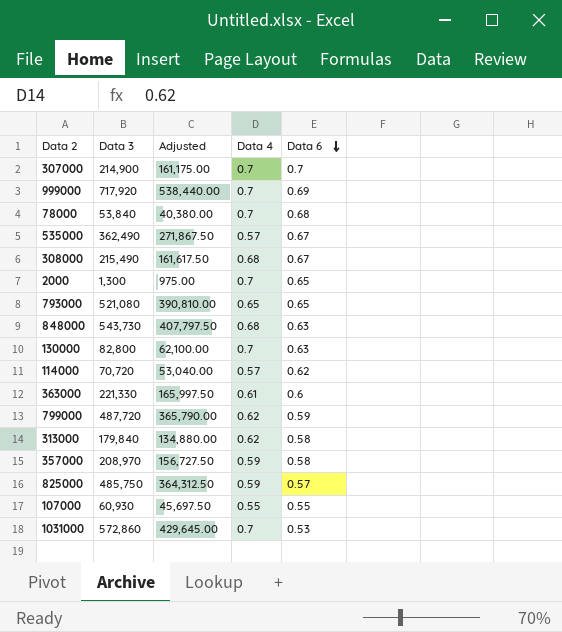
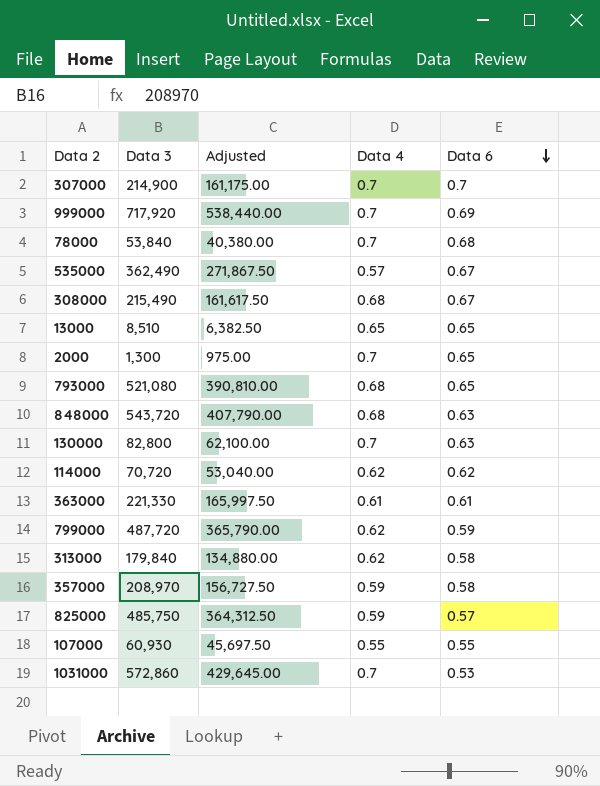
row 13000: none -> 8,510 | 6,382.50 | 0.65 | 0.65
793000 | Data 4: 0.65 -> 0.68
848000 | Data 3: 543,730 -> 543,720
848000 | Adjusted: 407,797.50 -> 407,790.00
114000 | Data 4: 0.57 -> 0.62
363000 | Data 6: 0.6 -> 0.61

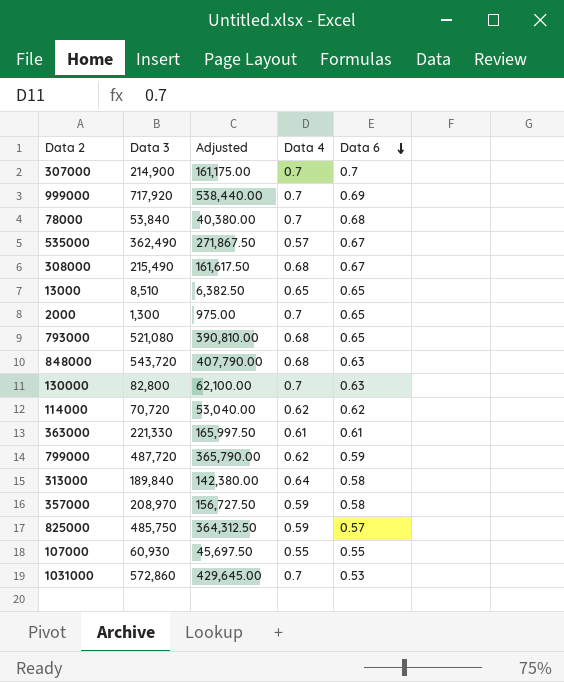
313000 | Data 3: 179,840 -> 189,840
313000 | Adjusted: 134,880.00 -> 142,380.00
313000 | Data 4: 0.62 -> 0.64

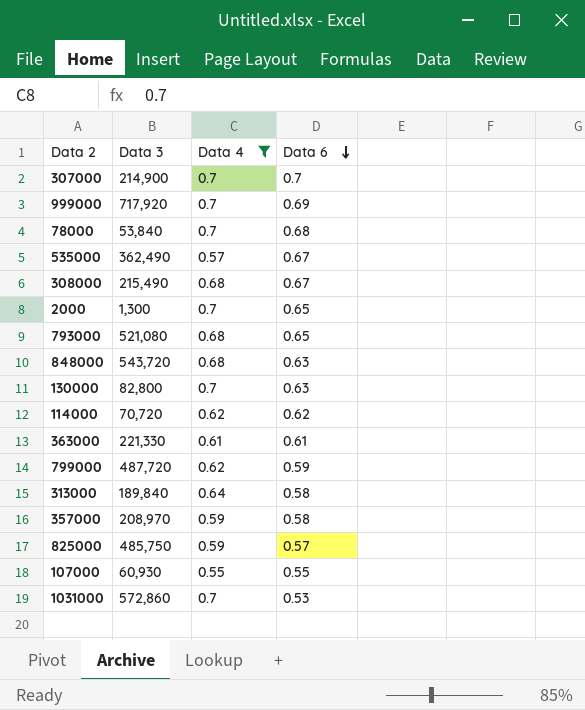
filter: none -> Data 4 != 0.65
column Adjusted | formula: [Data 3] * 0.75 -> none

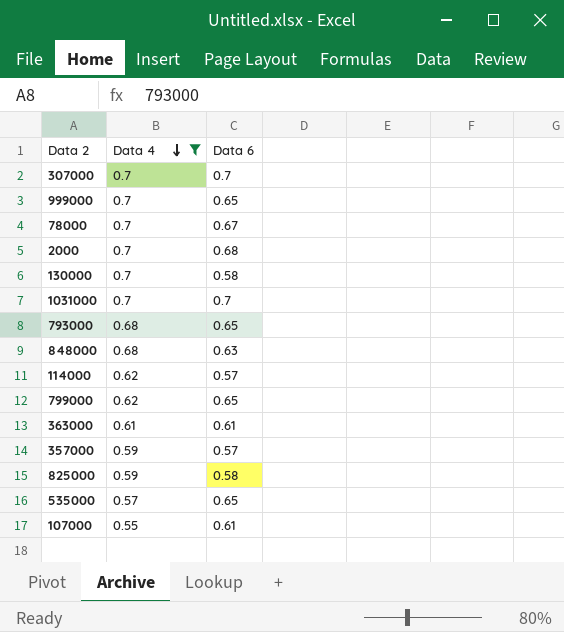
row order: Data 6 descending -> Data 4 descending
column Data 3 | position: 2 -> none
row 308000: 215,490 | 0.68 | 0.67 -> none
row 313000: 189,840 | 0.64 | 0.58 -> none
999000 | Data 6: 0.69 -> 0.65
78000 | Data 6: 0.68 -> 0.67
2000 | Data 6: 0.65 -> 0.68
130000 | Data 6: 0.63 -> 0.58
1031000 | Data 6: 0.53 -> 0.7
114000 | Data 6: 0.62 -> 0.57
799000 | Data 6: 0.59 -> 0.65
357000 | Data 6: 0.58 -> 0.57
825000 | Data 6: 0.57 -> 0.58
535000 | Data 6: 0.67 -> 0.65
107000 | Data 6: 0.55 -> 0.61

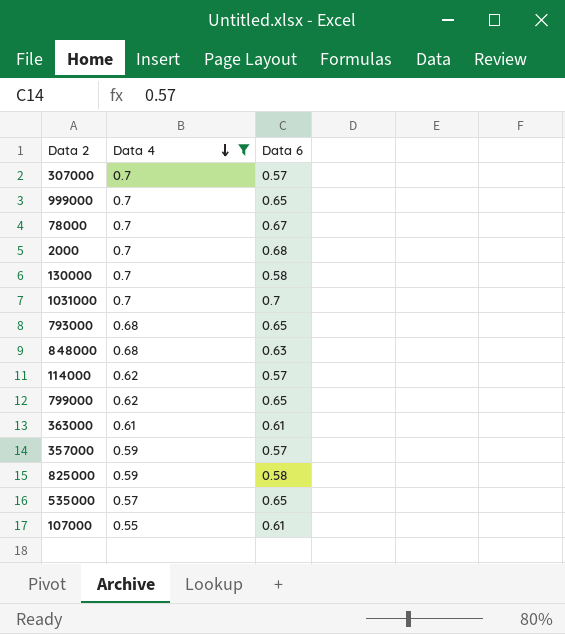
307000 | Data 6: 0.7 -> 0.57

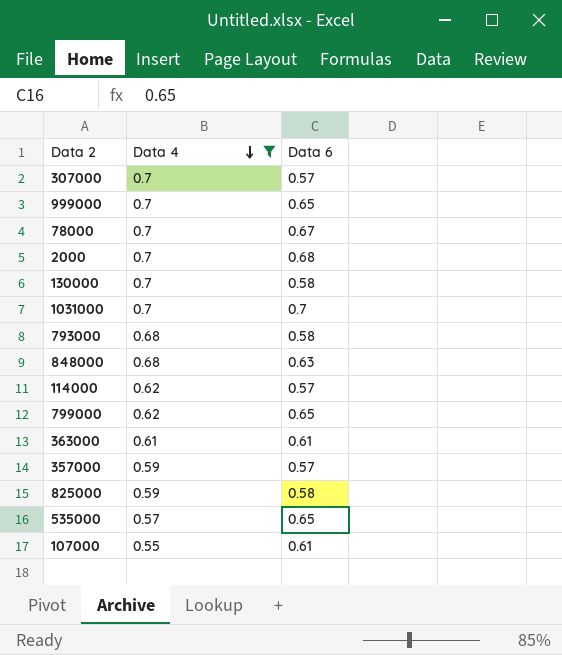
793000 | Data 6: 0.65 -> 0.58

